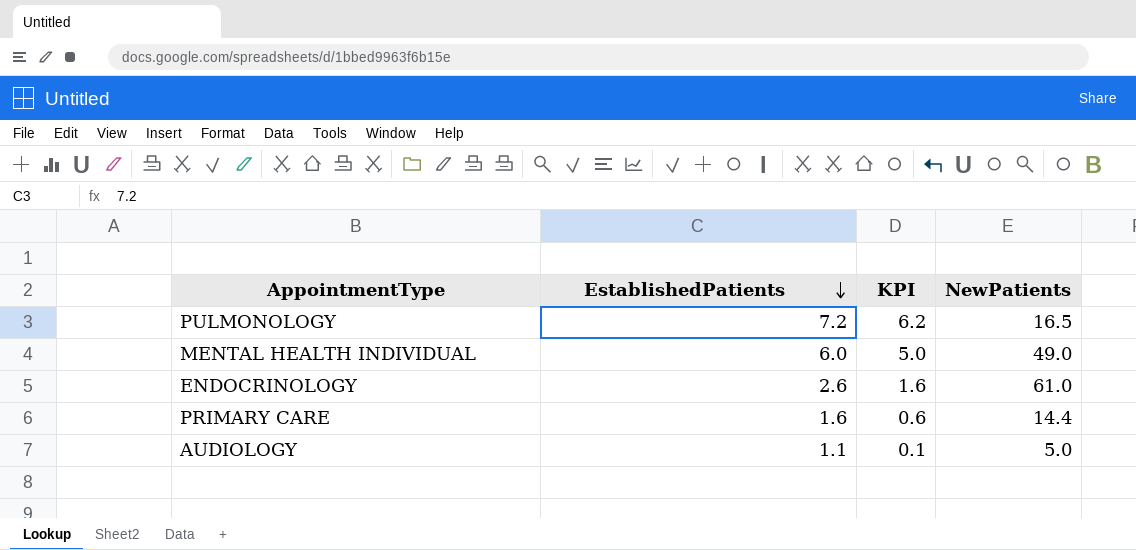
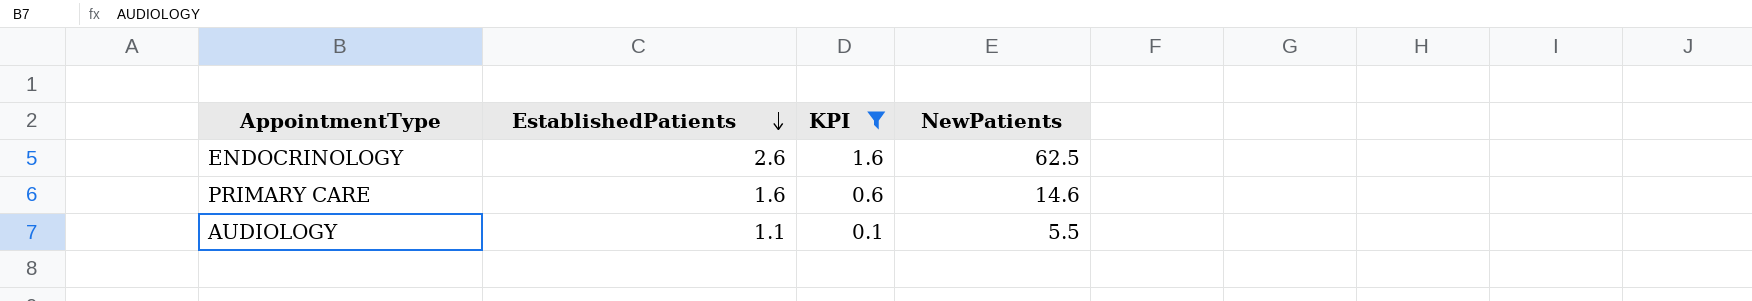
filter: none -> KPI <= 1.6
ENDOCRINOLOGY | NewPatients: 61.0 -> 62.5
PRIMARY CARE | NewPatients: 14.4 -> 14.6
AUDIOLOGY | NewPatients: 5.0 -> 5.5

